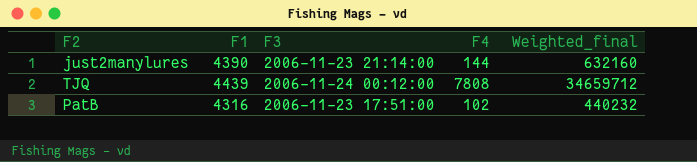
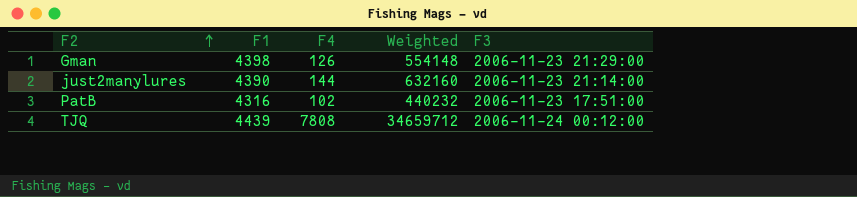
row order: none -> F2 ascending
column name: Weighted_final -> Weighted
column F3 | position: 3 -> 5
row Gman: none -> 4398 | 126 | 554148 | 2006-11-23 21:29:00

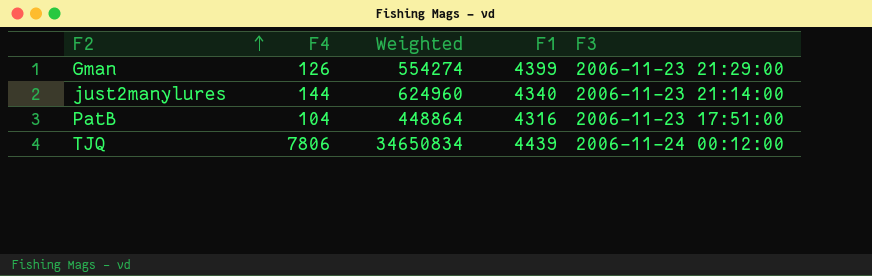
column F1 | position: 2 -> 4
Gman | Weighted: 554148 -> 554274
Gman | F1: 4398 -> 4399
just2manylures | Weighted: 632160 -> 624960
just2manylures | F1: 4390 -> 4340
PatB | F4: 102 -> 104
PatB | Weighted: 440232 -> 448864
TJQ | F4: 7808 -> 7806
TJQ | Weighted: 34659712 -> 34650834

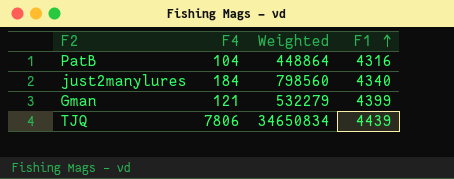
row order: F2 ascending -> F1 ascending
column F3 | position: 5 -> none
just2manylures | F4: 144 -> 184
just2manylures | Weighted: 624960 -> 798560
Gman | F4: 126 -> 121
Gman | Weighted: 554274 -> 532279

